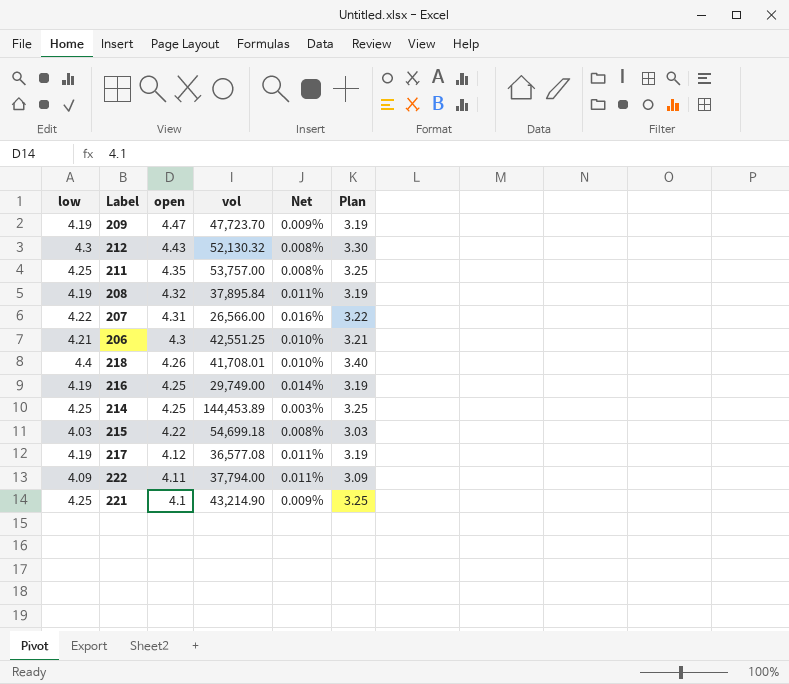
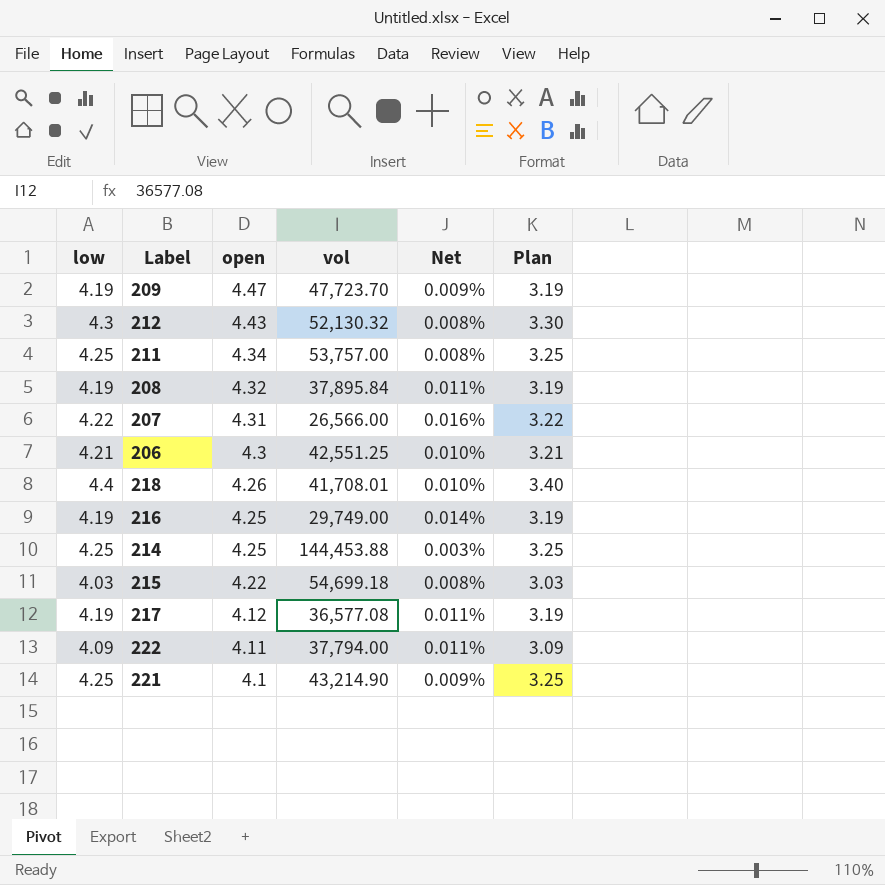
211 | open: 4.35 -> 4.34
214 | vol: 144,453.89 -> 144,453.88

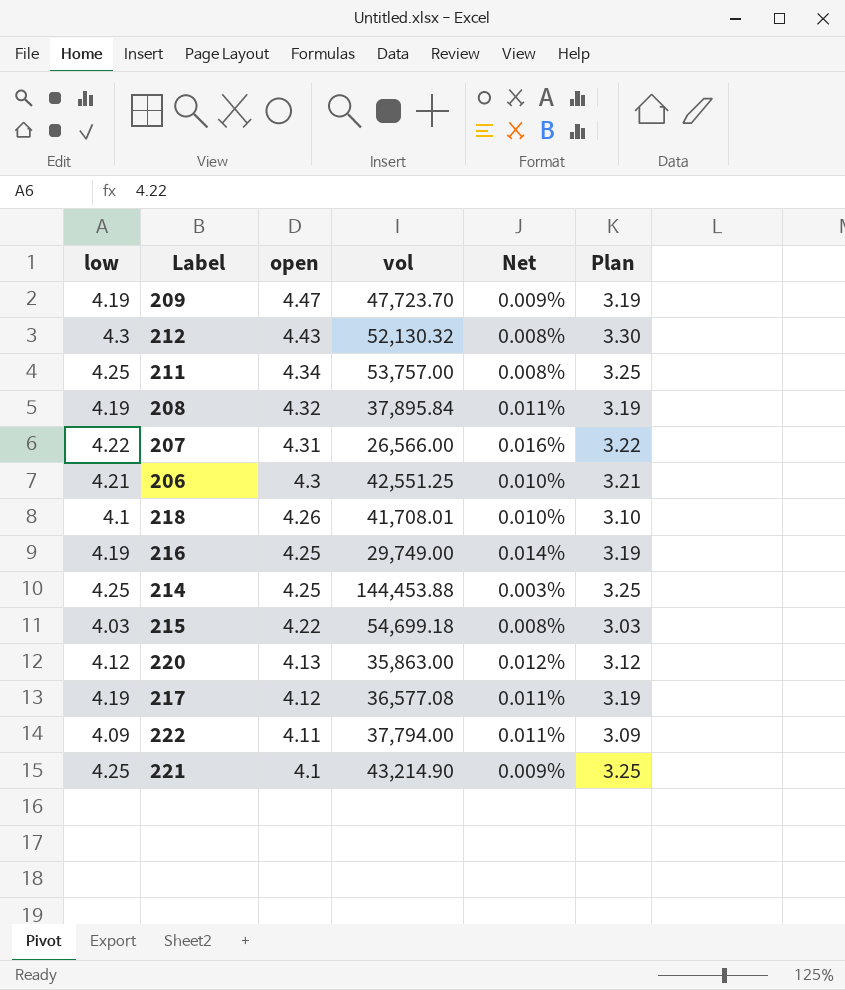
218 | low: 4.4 -> 4.1
218 | Plan: 3.40 -> 3.10
row 220: none -> 4.12 | 4.13 | 35,863.00 | 0.012% | 3.12

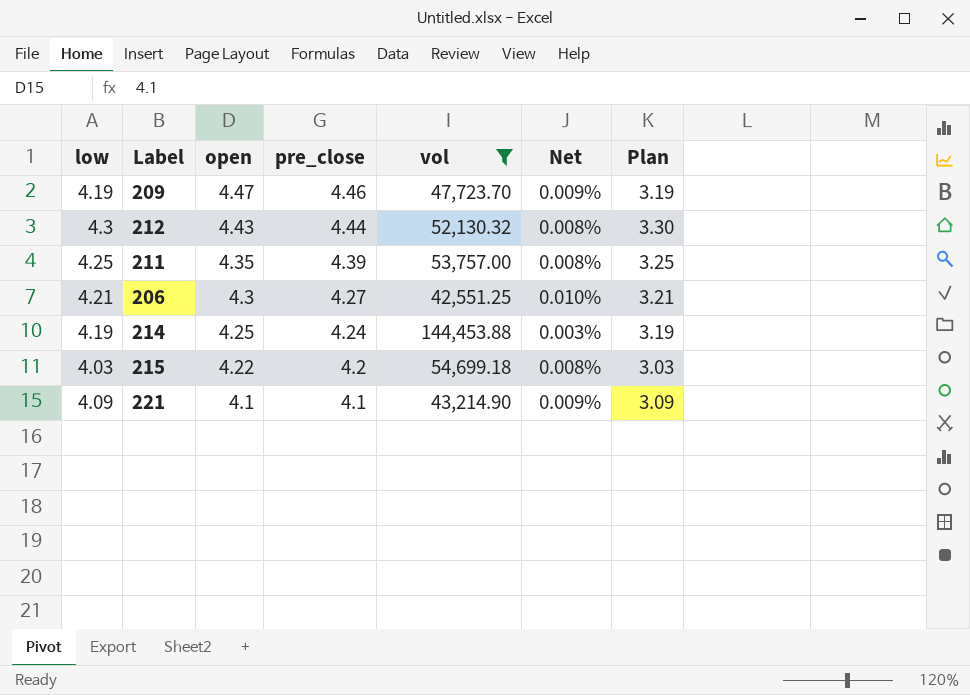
filter: none -> vol >= 42,551.25
column pre_close | position: none -> 4
211 | open: 4.34 -> 4.35
214 | low: 4.25 -> 4.19
214 | Plan: 3.25 -> 3.19
221 | low: 4.25 -> 4.09
221 | Plan: 3.25 -> 3.09

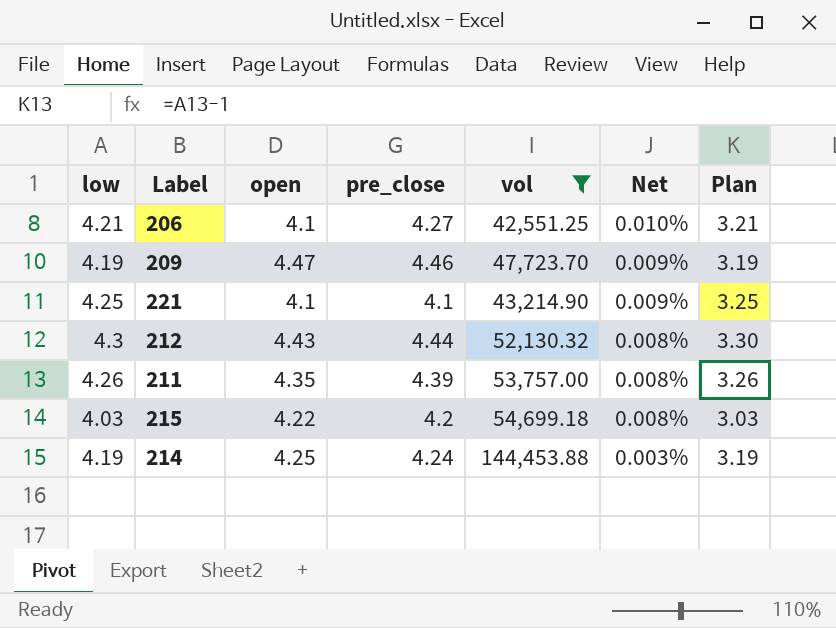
row order: open descending -> Net descending
206 | open: 4.3 -> 4.1
221 | low: 4.09 -> 4.25
221 | Plan: 3.09 -> 3.25
211 | low: 4.25 -> 4.26
211 | Plan: 3.25 -> 3.26

